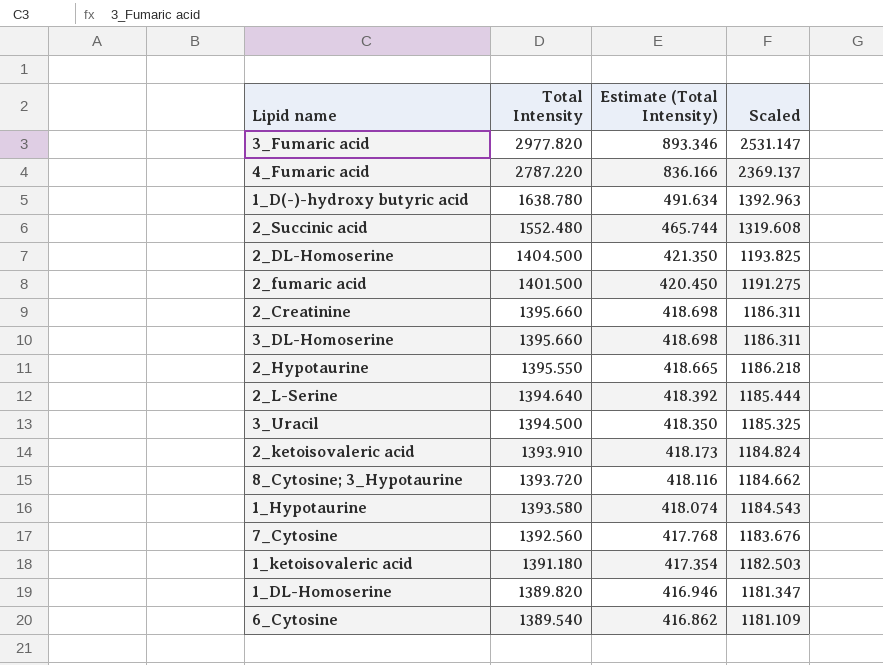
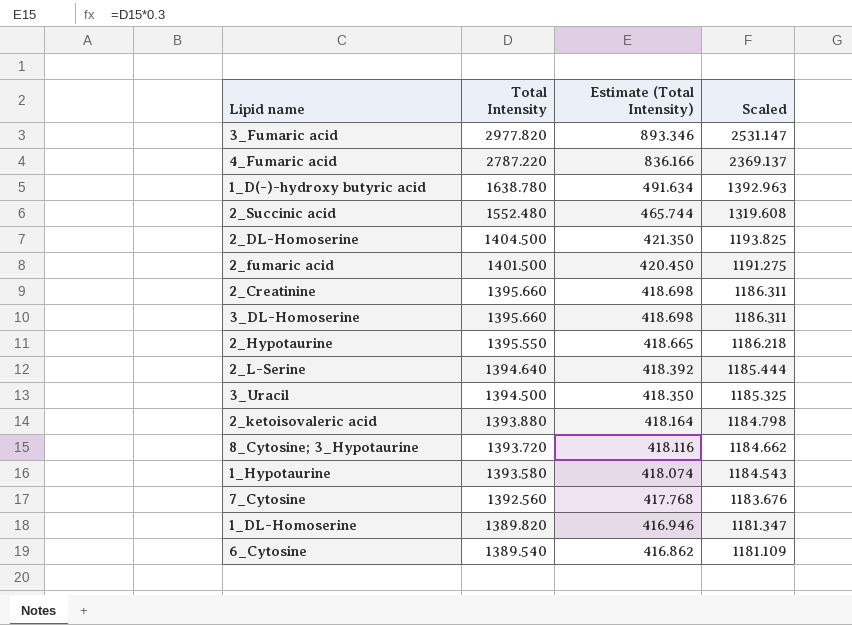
row 1_ketoisovaleric acid: 1391.180 | 417.354 | 1182.503 -> none
2_ketoisovaleric acid | Total Intensity: 1393.910 -> 1393.880
2_ketoisovaleric acid | Estimate (Total Intensity): 418.173 -> 418.164
2_ketoisovaleric acid | Scaled: 1184.824 -> 1184.798

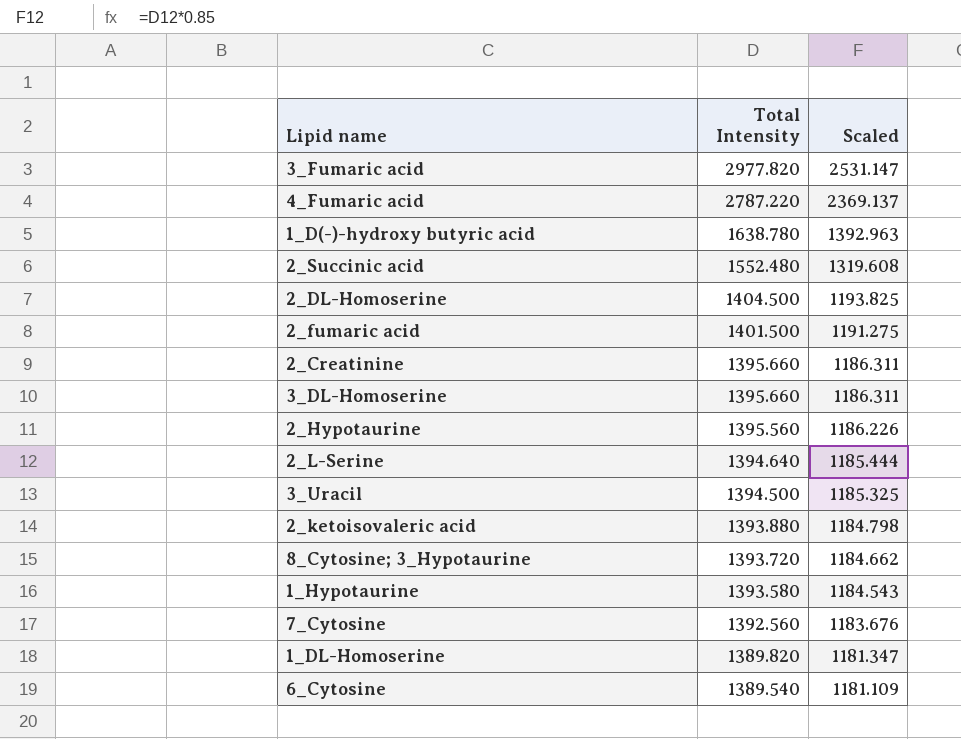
column Estimate (Total Intensity) | formula: [Total Intensity] * 0.3 -> none
2_Hypotaurine | Total Intensity: 1395.550 -> 1395.560
2_Hypotaurine | Scaled: 1186.218 -> 1186.226

